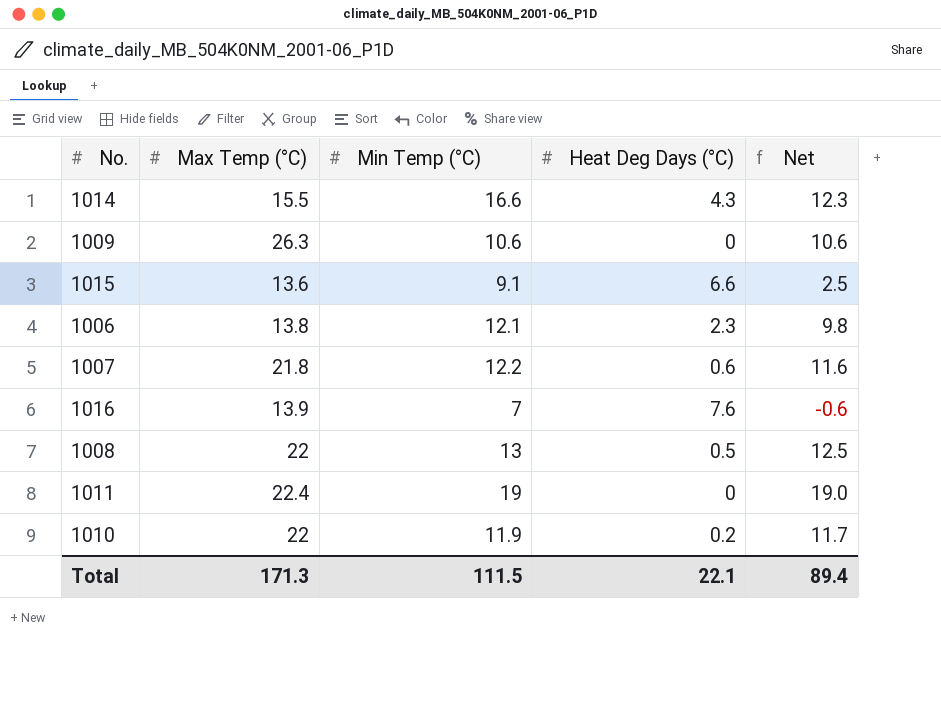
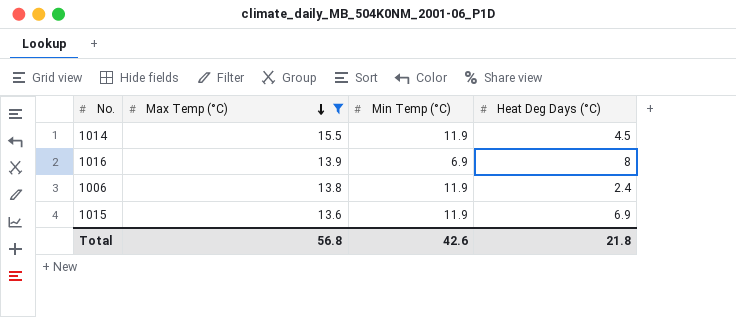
filter: none -> Max Temp (°C) <= 15.5
row order: none -> Max Temp (°C) descending
column Net | formula: [Min Temp (°C)] - [Heat Deg Days (°C)] -> none
1014 | Min Temp (°C): 16.6 -> 11.9
1014 | Heat Deg Days (°C): 4.3 -> 4.5
1016 | Min Temp (°C): 7 -> 6.9
1016 | Heat Deg Days (°C): 7.6 -> 8
1006 | Min Temp (°C): 12.1 -> 11.9
1006 | Heat Deg Days (°C): 2.3 -> 2.4
1015 | Min Temp (°C): 9.1 -> 11.9
1015 | Heat Deg Days (°C): 6.6 -> 6.9
Total | Max Temp (°C): 171.3 -> 56.8
Total | Min Temp (°C): 111.5 -> 42.6
Total | Heat Deg Days (°C): 22.1 -> 21.8

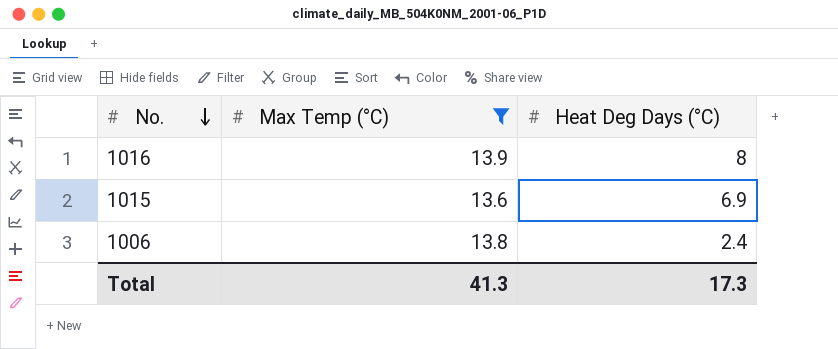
row order: Max Temp (°C) descending -> No. descending
column Min Temp (°C) | position: 3 -> none
row 1014: 15.5 | 11.9 | 4.5 -> none
Total | Max Temp (°C): 56.8 -> 41.3
Total | Heat Deg Days (°C): 21.8 -> 17.3

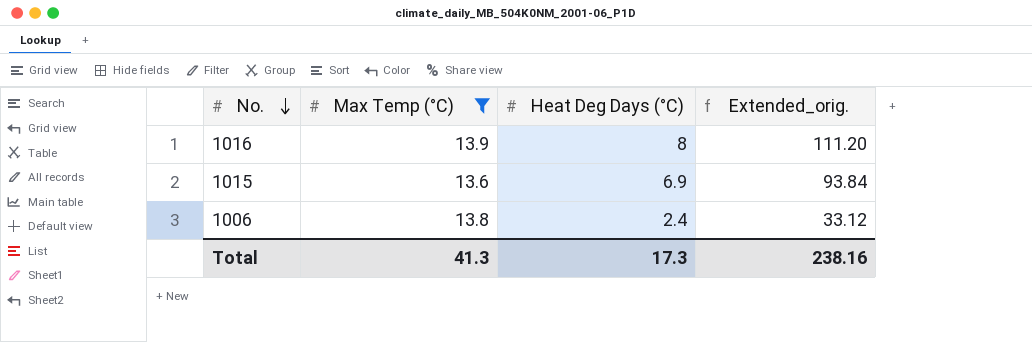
column Extended_orig. | formula: none -> [Max Temp (°C)] * [Heat Deg Days (°C)]

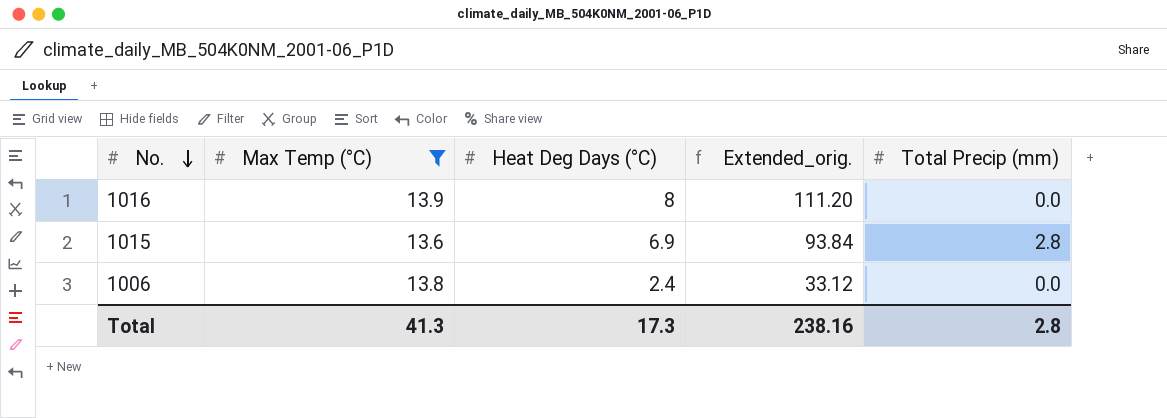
column Total Precip (mm) | position: none -> 5

